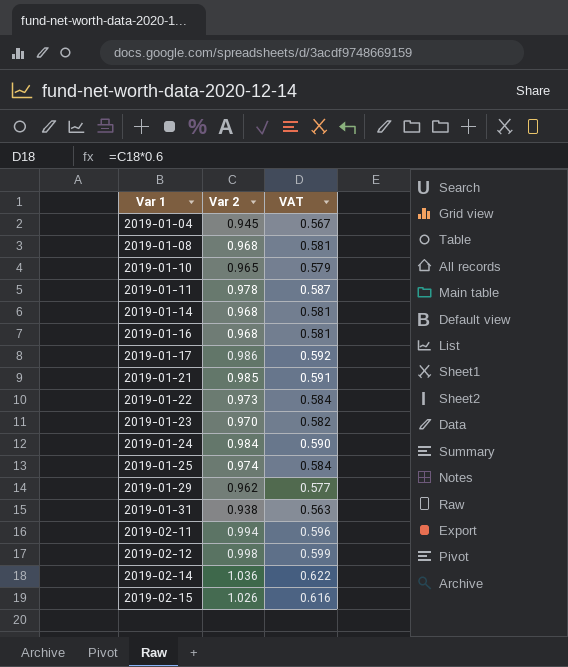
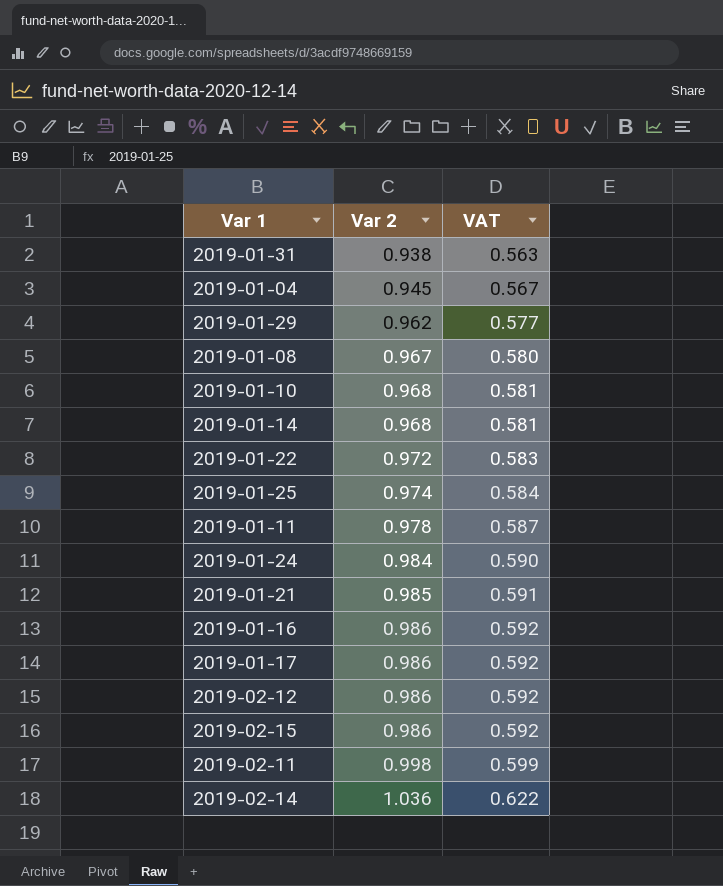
row order: Var 1 ascending -> Var 2 ascending
row 2019-01-23: 0.970 | 0.582 -> none
2019-01-08 | Var 2: 0.968 -> 0.967
2019-01-08 | VAT: 0.581 -> 0.580
2019-01-10 | Var 2: 0.965 -> 0.968
2019-01-10 | VAT: 0.579 -> 0.581
2019-01-22 | Var 2: 0.973 -> 0.972
2019-01-22 | VAT: 0.584 -> 0.583
2019-01-16 | Var 2: 0.968 -> 0.986
2019-01-16 | VAT: 0.581 -> 0.592
2019-02-12 | Var 2: 0.998 -> 0.986
2019-02-12 | VAT: 0.599 -> 0.592
2019-02-15 | Var 2: 1.026 -> 0.986
2019-02-15 | VAT: 0.616 -> 0.592
2019-02-11 | Var 2: 0.994 -> 0.998
2019-02-11 | VAT: 0.596 -> 0.599

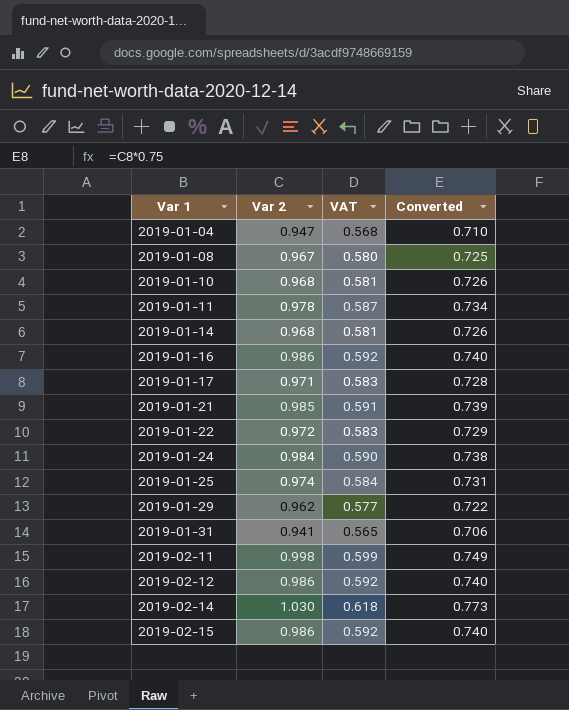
row order: Var 2 ascending -> Var 1 ascending
column Converted | formula: none -> [Var 2] * 0.75
2019-01-04 | Var 2: 0.945 -> 0.947
2019-01-04 | VAT: 0.567 -> 0.568
2019-01-17 | Var 2: 0.986 -> 0.971
2019-01-17 | VAT: 0.592 -> 0.583
2019-01-31 | Var 2: 0.938 -> 0.941
2019-01-31 | VAT: 0.563 -> 0.565
2019-02-14 | Var 2: 1.036 -> 1.030
2019-02-14 | VAT: 0.622 -> 0.618

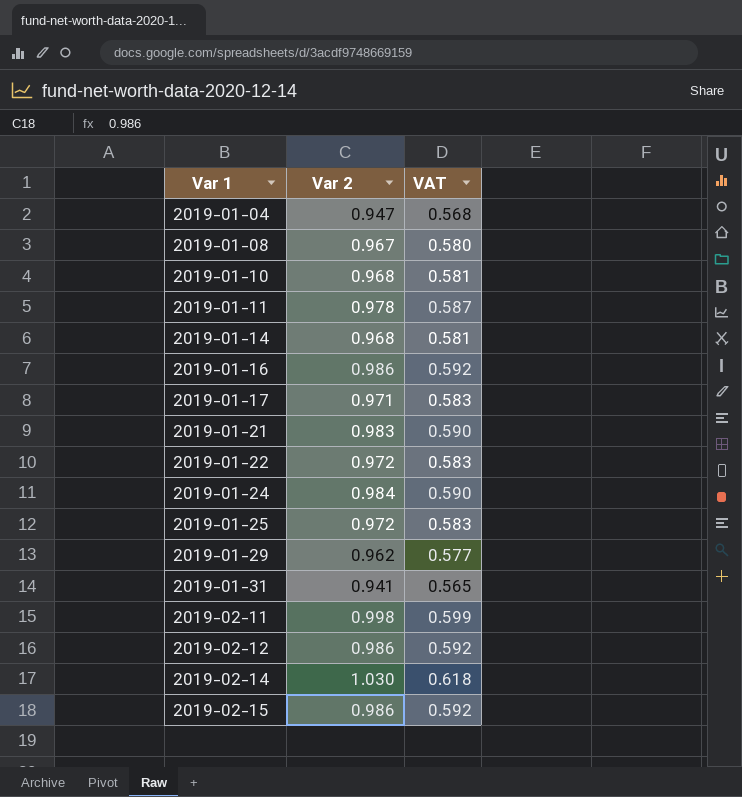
column Converted | formula: [Var 2] * 0.75 -> none
2019-01-21 | Var 2: 0.985 -> 0.983
2019-01-21 | VAT: 0.591 -> 0.590
2019-01-25 | Var 2: 0.974 -> 0.972
2019-01-25 | VAT: 0.584 -> 0.583

